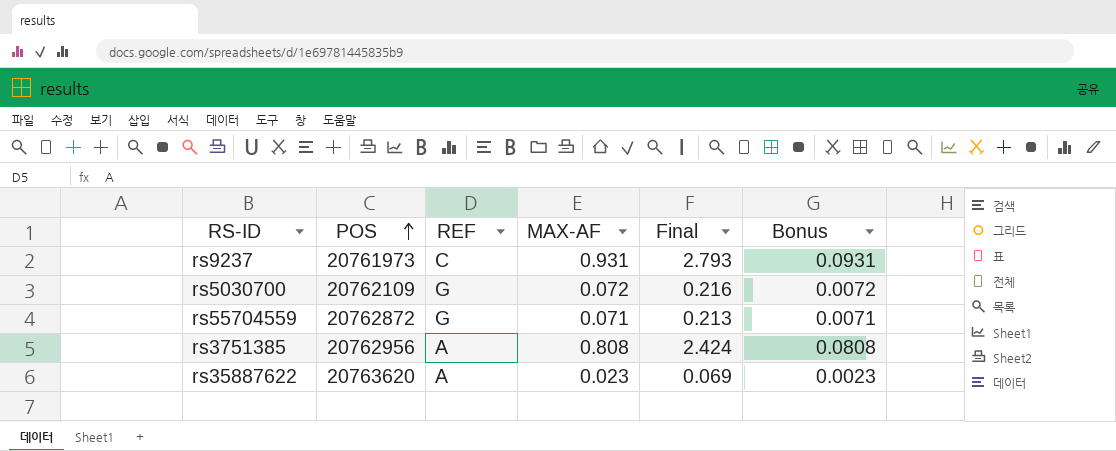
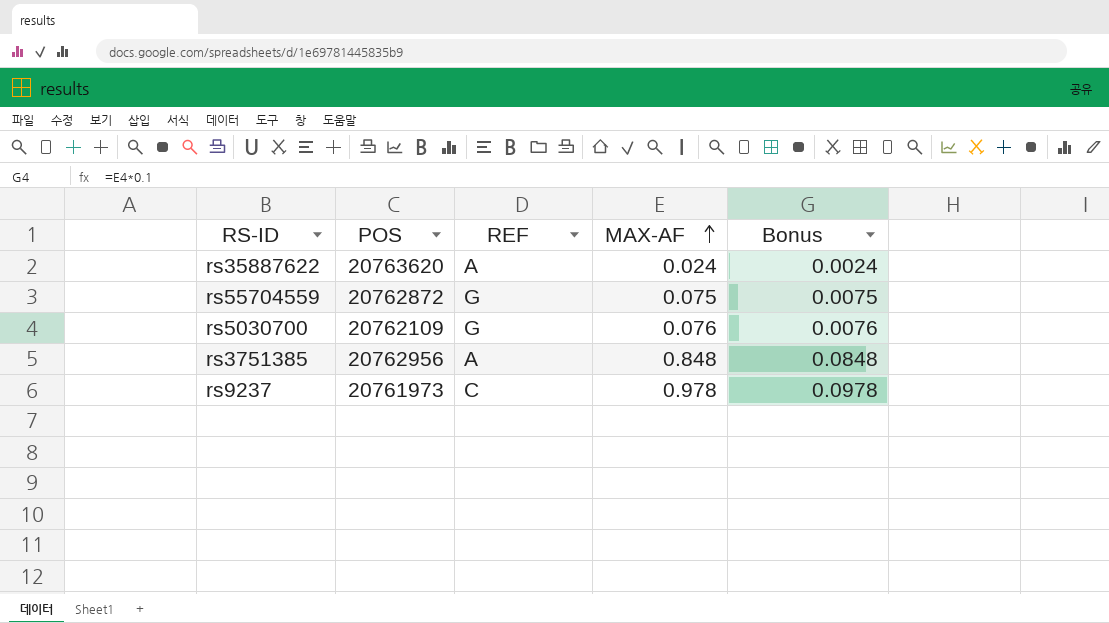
row order: POS ascending -> MAX-AF ascending
column Final | formula: [MAX-AF] * 3 -> none
rs35887622 | MAX-AF: 0.023 -> 0.024
rs35887622 | Bonus: 0.0023 -> 0.0024
rs55704559 | MAX-AF: 0.071 -> 0.075
rs55704559 | Bonus: 0.0071 -> 0.0075
rs5030700 | MAX-AF: 0.072 -> 0.076
rs5030700 | Bonus: 0.0072 -> 0.0076
rs3751385 | MAX-AF: 0.808 -> 0.848
rs3751385 | Bonus: 0.0808 -> 0.0848
rs9237 | MAX-AF: 0.931 -> 0.978
rs9237 | Bonus: 0.0931 -> 0.0978

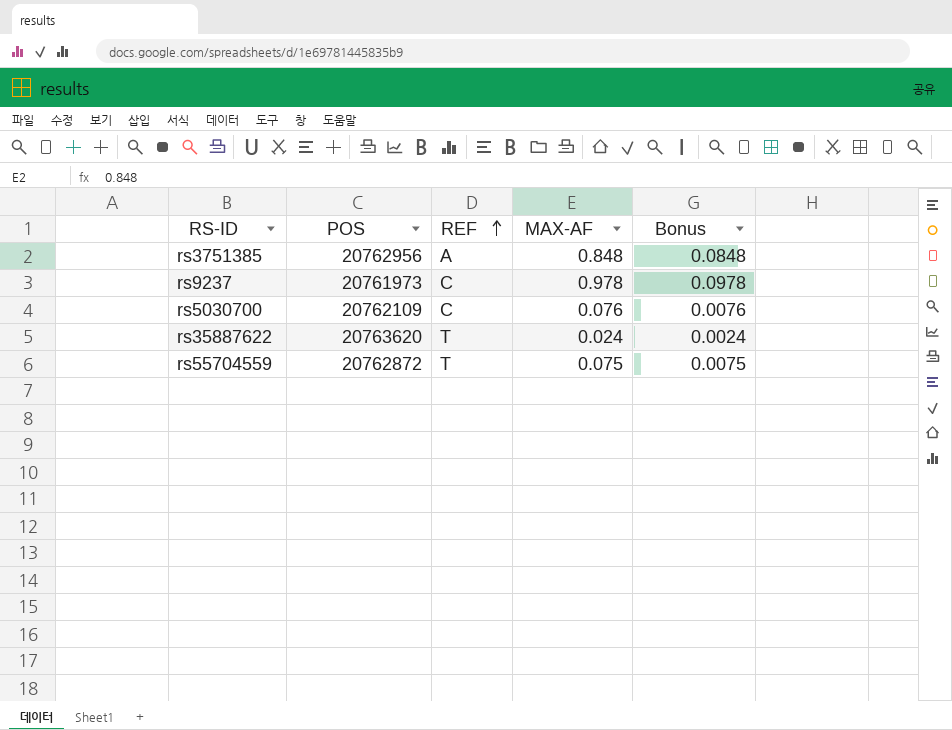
row order: MAX-AF ascending -> REF ascending
rs5030700 | REF: G -> C
rs35887622 | REF: A -> T
rs55704559 | REF: G -> T

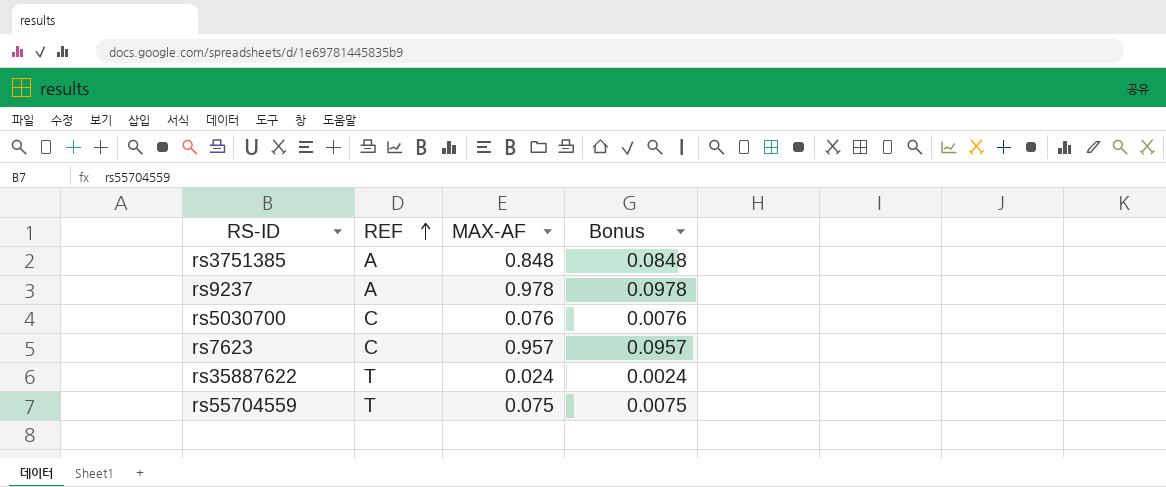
column POS | position: 2 -> none
rs9237 | REF: C -> A
row rs7623: none -> C | 0.957 | 0.0957

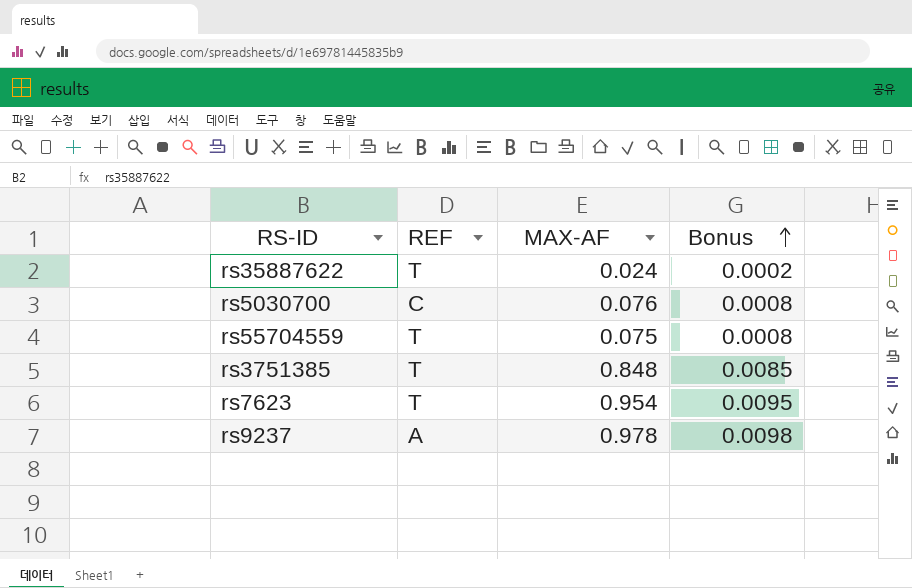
row order: REF ascending -> Bonus ascending
column Bonus | formula: [MAX-AF] * 0.1 -> [MAX-AF] * 0.01
rs3751385 | REF: A -> T
rs7623 | REF: C -> T
rs7623 | MAX-AF: 0.957 -> 0.954

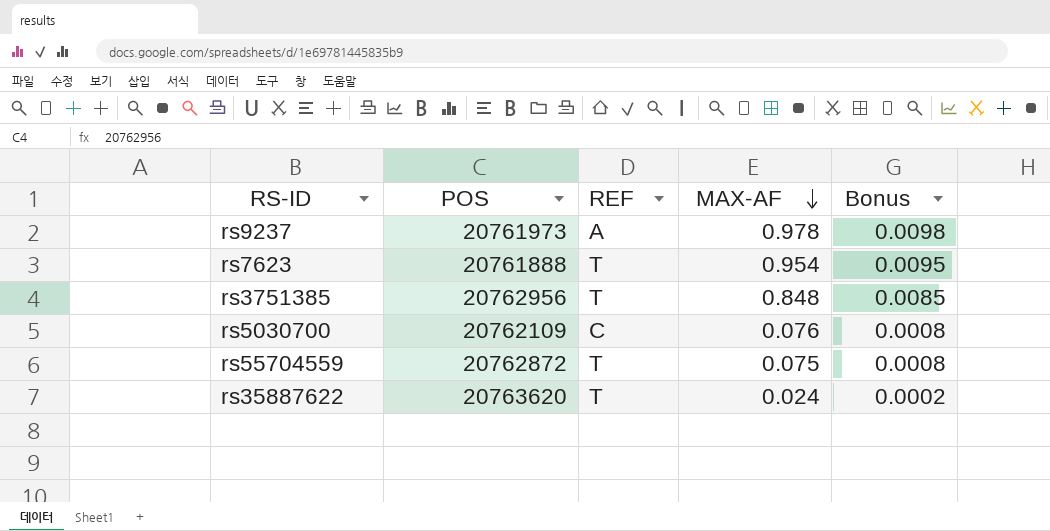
row order: Bonus ascending -> MAX-AF descending
column POS | position: none -> 2

